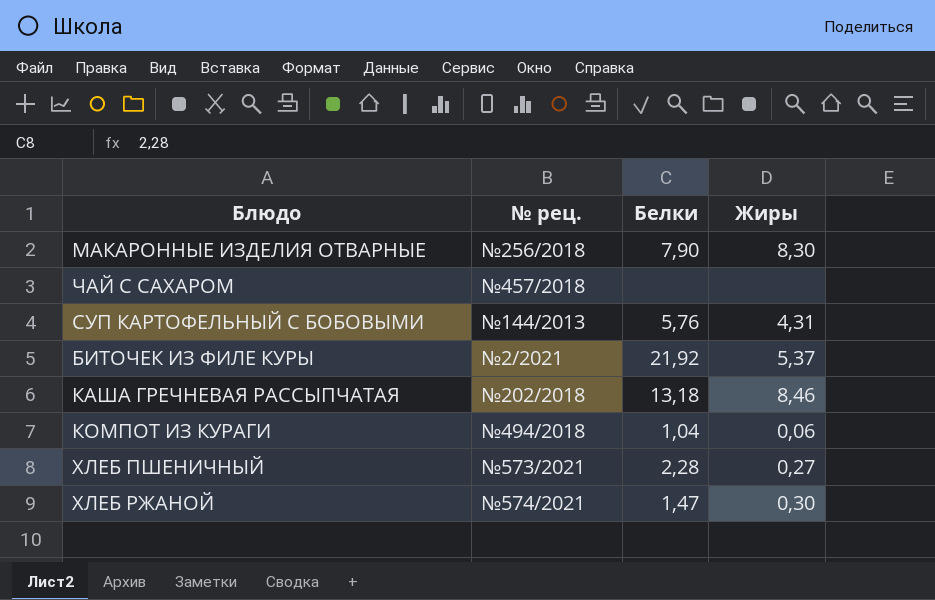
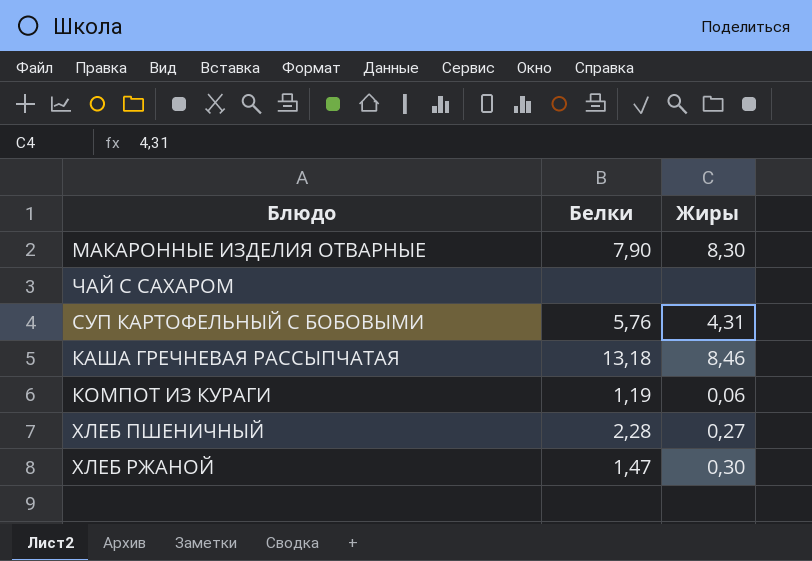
column № рец. | position: 2 -> none
row БИТОЧЕК ИЗ ФИЛЕ КУРЫ: №2/2021 | 21,92 | 5,37 -> none
КОМПОТ ИЗ КУРАГИ | Белки: 1,04 -> 1,19

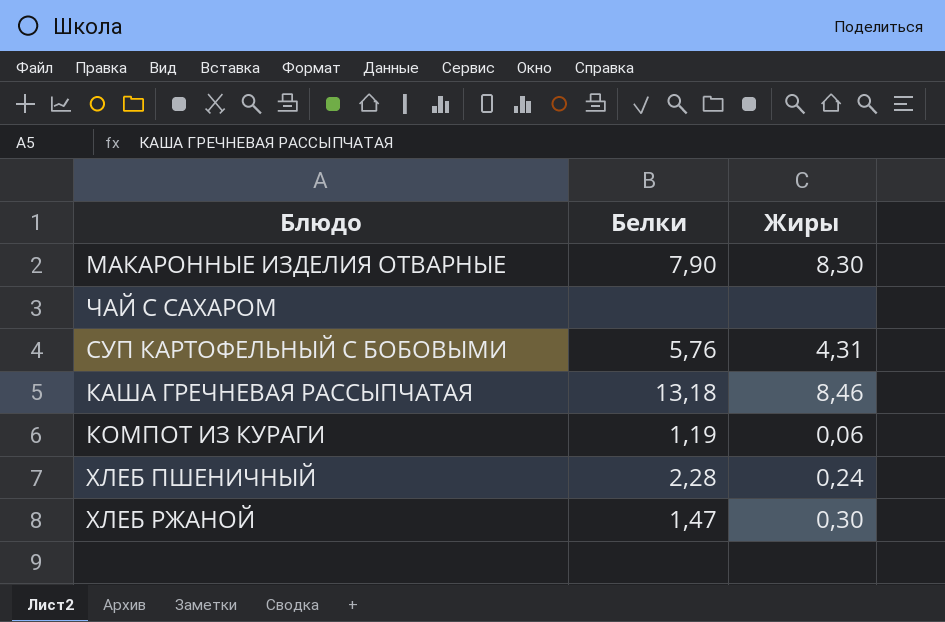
ХЛЕБ ПШЕНИЧНЫЙ | Жиры: 0,27 -> 0,24

